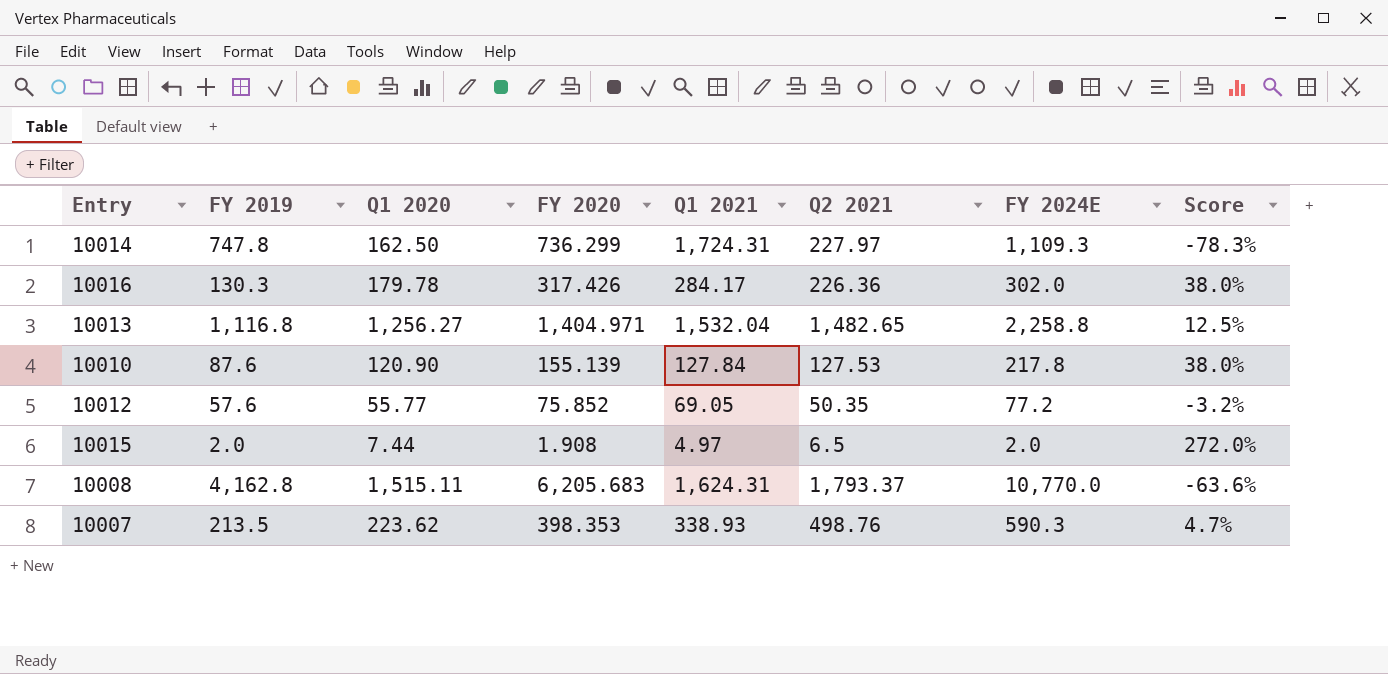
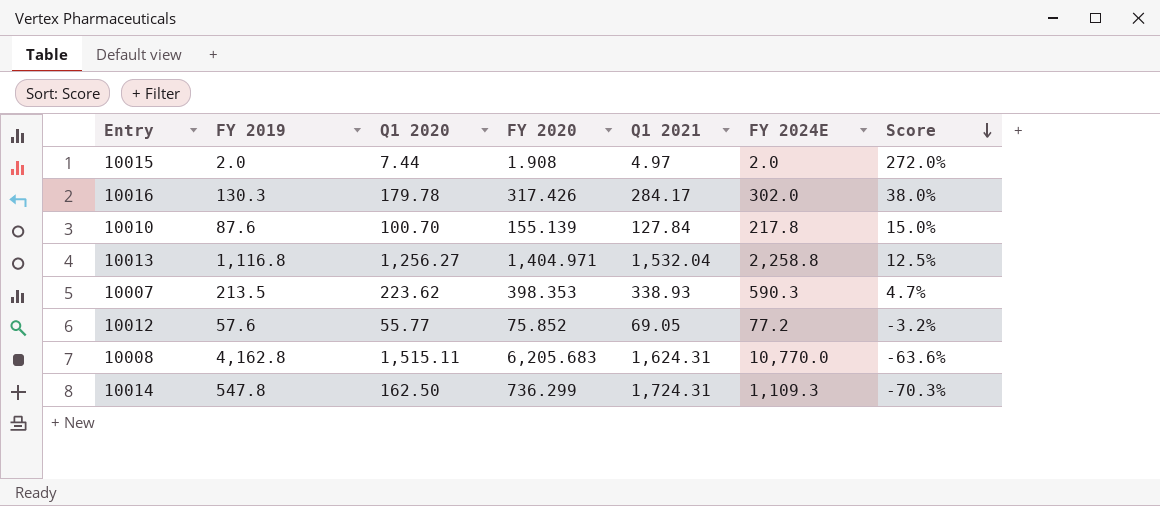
row order: none -> Score descending
column Q2 2021 | position: 6 -> none
10010 | Q1 2020: 120.90 -> 100.70
10010 | Score: 38.0% -> 15.0%
10014 | FY 2019: 747.8 -> 547.8
10014 | Score: -78.3% -> -70.3%

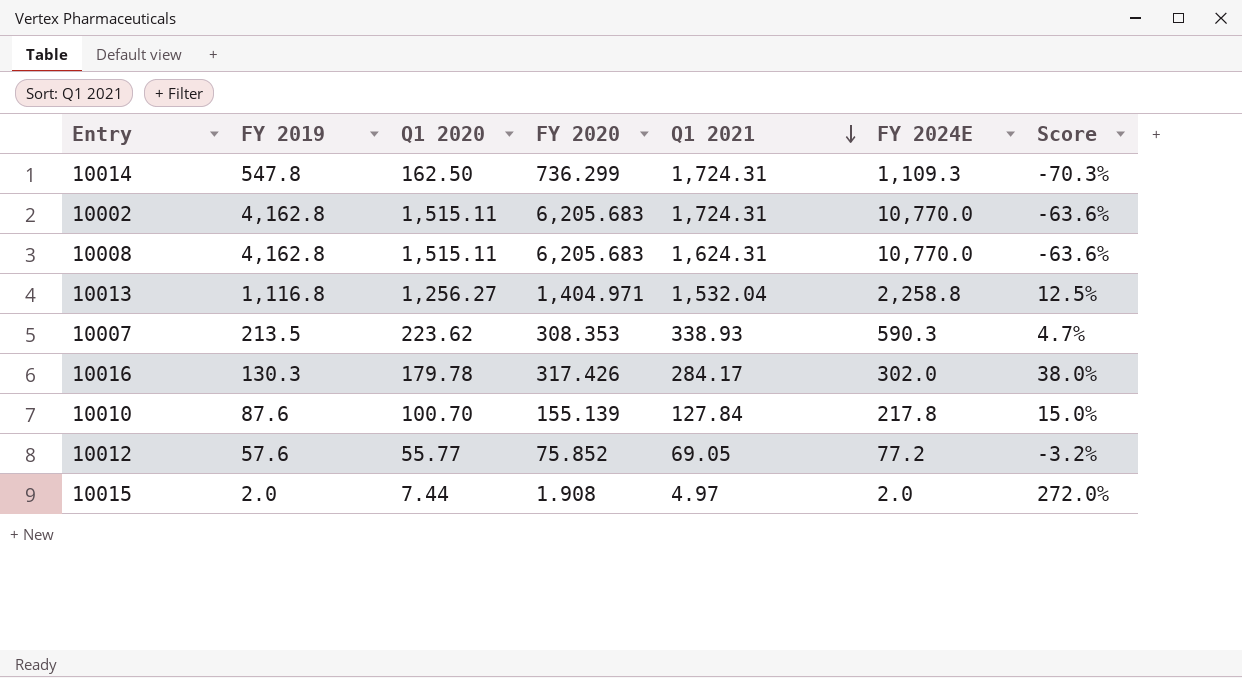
row order: Score descending -> Q1 2021 descending
row 10002: none -> 4,162.8 | 1,515.11 | 6,205.683 | 1,724.31 | 10,770.0 | -63.6%
10007 | FY 2020: 398.353 -> 308.353

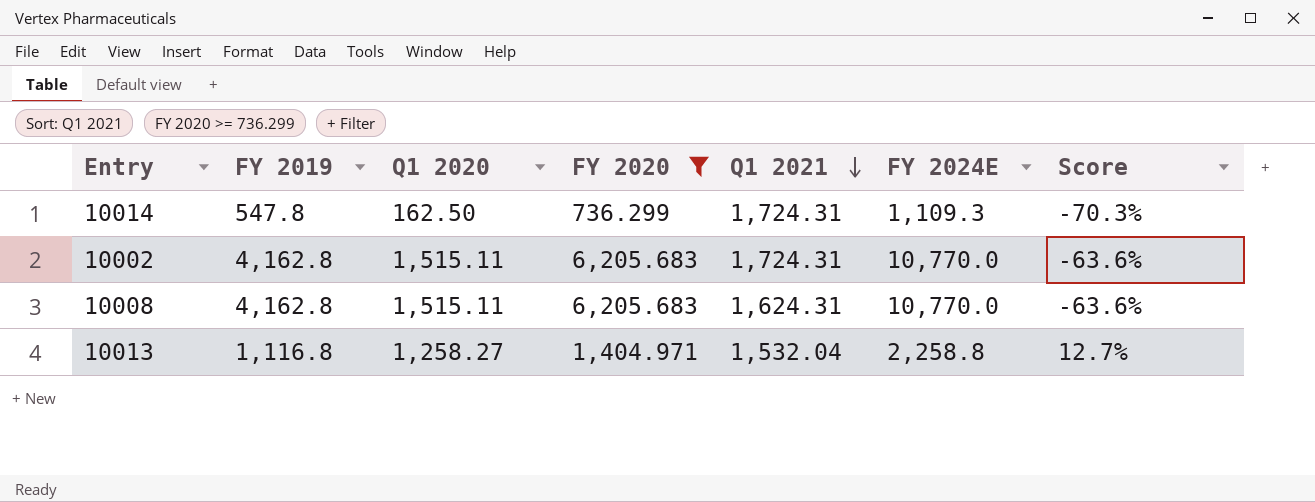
filter: none -> FY 2020 >= 736.299
10013 | Q1 2020: 1,256.27 -> 1,258.27
10013 | Score: 12.5% -> 12.7%

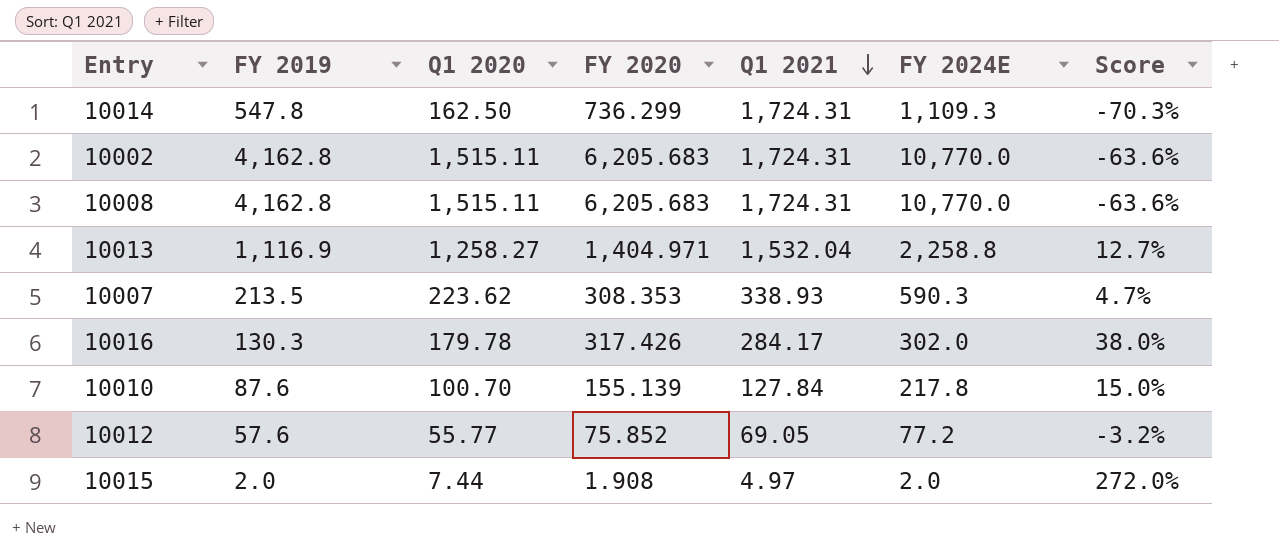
filter: FY 2020 >= 736.299 -> none
10008 | Q1 2021: 1,624.31 -> 1,724.31
10013 | FY 2019: 1,116.8 -> 1,116.9

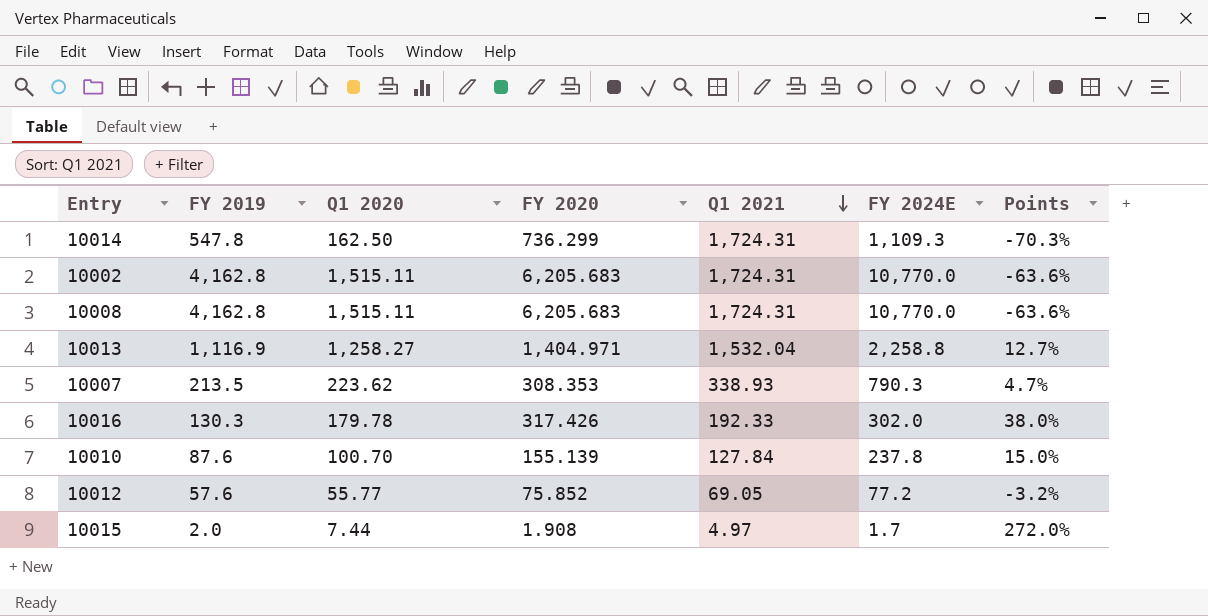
column name: Score -> Points
10007 | FY 2024E: 590.3 -> 790.3
10016 | Q1 2021: 284.17 -> 192.33
10010 | FY 2024E: 217.8 -> 237.8
10015 | FY 2024E: 2.0 -> 1.7

